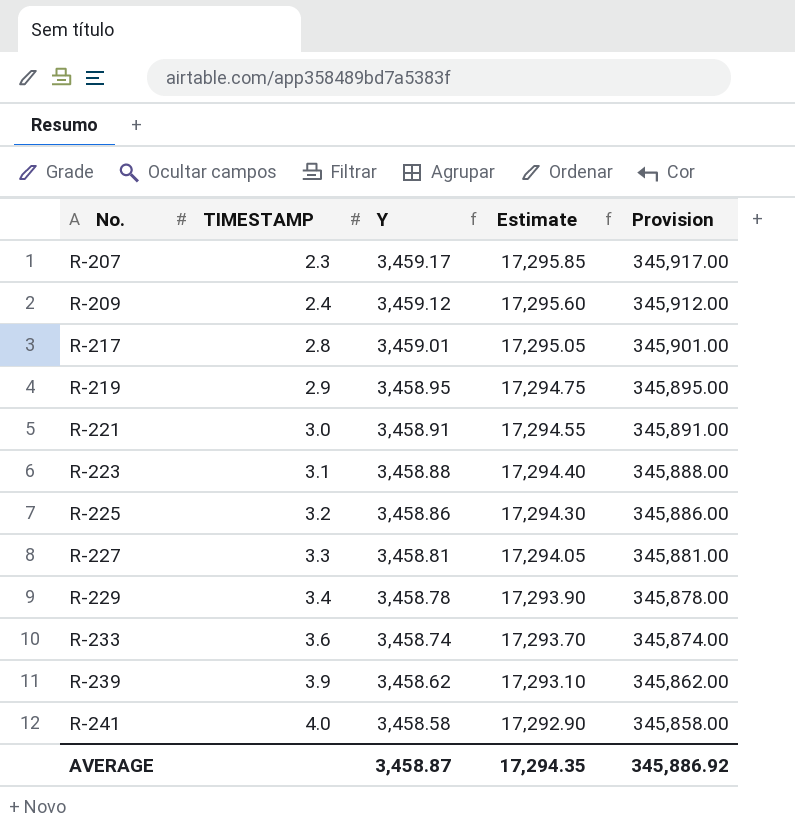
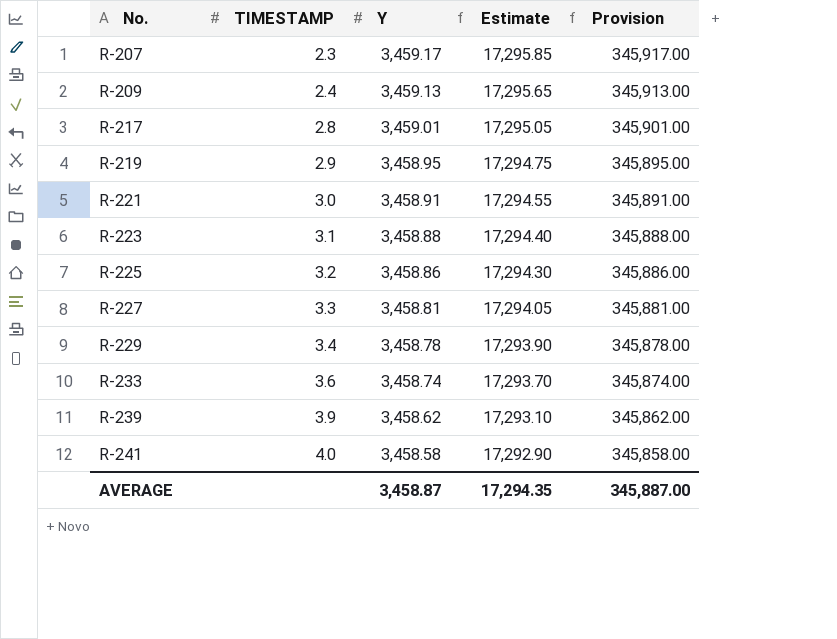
R-209 | Y: 3,459.12 -> 3,459.13
R-209 | Estimate: 17,295.60 -> 17,295.65
R-209 | Provision: 345,912.00 -> 345,913.00
AVERAGE | Provision: 345,886.92 -> 345,887.00

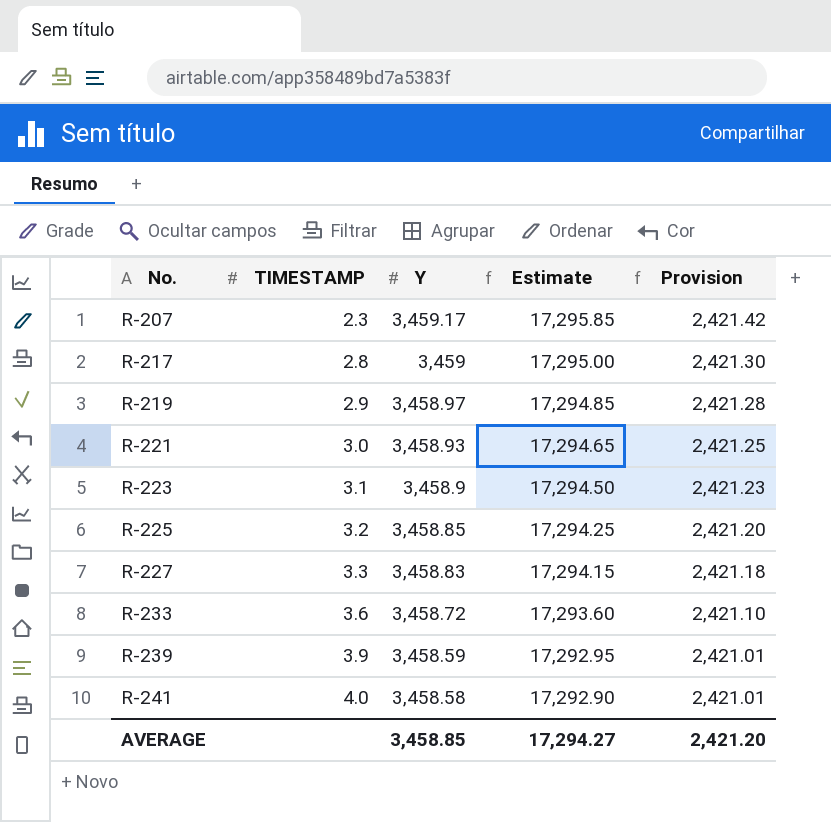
column Provision | formula: [Y] * 100 -> [Y] * 0.7
row R-209: 2.4 | 3,459.13 | 17,295.65 | 345,913.00 -> none
row R-229: 3.4 | 3,458.78 | 17,293.90 | 345,878.00 -> none
R-217 | Y: 3,459.01 -> 3,459
R-217 | Estimate: 17,295.05 -> 17,295.00
R-219 | Y: 3,458.95 -> 3,458.97
R-219 | Estimate: 17,294.75 -> 17,294.85
R-221 | Y: 3,458.91 -> 3,458.93
R-221 | Estimate: 17,294.55 -> 17,294.65
R-223 | Y: 3,458.88 -> 3,458.9
R-223 | Estimate: 17,294.40 -> 17,294.50
R-225 | Y: 3,458.86 -> 3,458.85
R-225 | Estimate: 17,294.30 -> 17,294.25
R-227 | Y: 3,458.81 -> 3,458.83
R-227 | Estimate: 17,294.05 -> 17,294.15
R-233 | Y: 3,458.74 -> 3,458.72
R-233 | Estimate: 17,293.70 -> 17,293.60
R-239 | Y: 3,458.62 -> 3,458.59
R-239 | Estimate: 17,293.10 -> 17,292.95
AVERAGE | Y: 3,458.87 -> 3,458.85
AVERAGE | Estimate: 17,294.35 -> 17,294.27
AVERAGE | Provision: 345,887.00 -> 2,421.20

